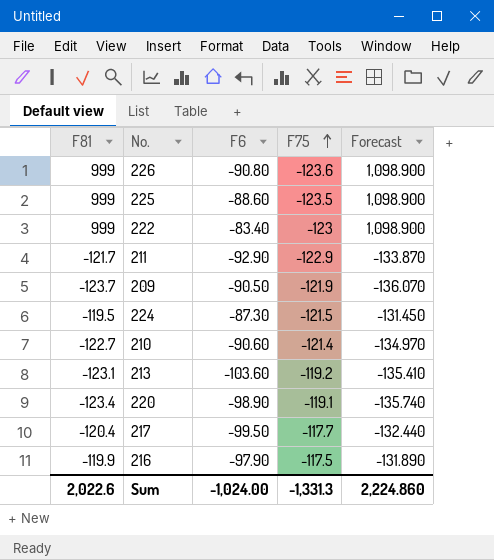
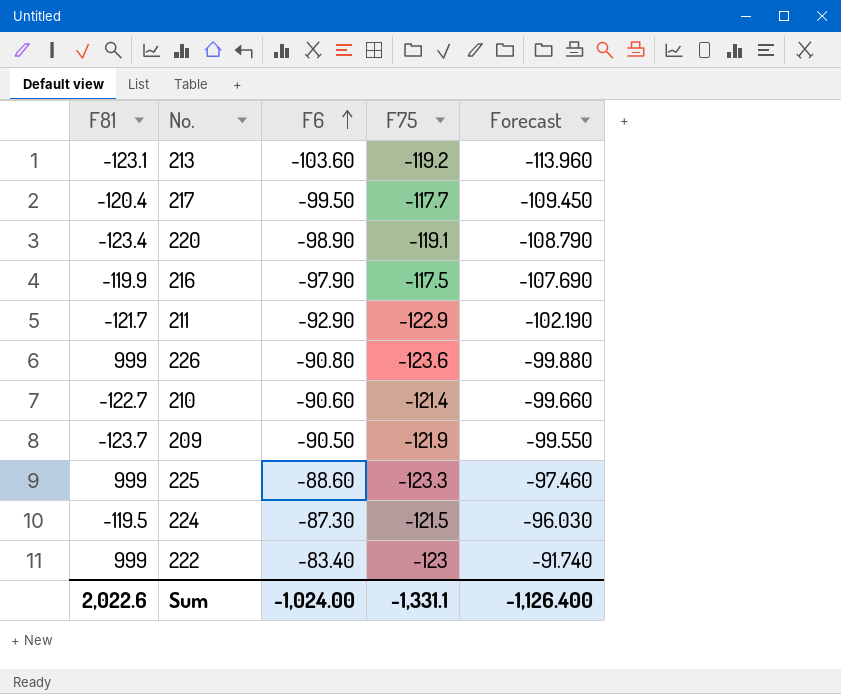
row order: F75 ascending -> F6 ascending
column Forecast | formula: [F81] * 1.1 -> [F6] * 1.1
225 | F75: -123.5 -> -123.3
Sum | F75: -1,331.3 -> -1,331.1
Sum | Forecast: 2,224.860 -> -1,126.400

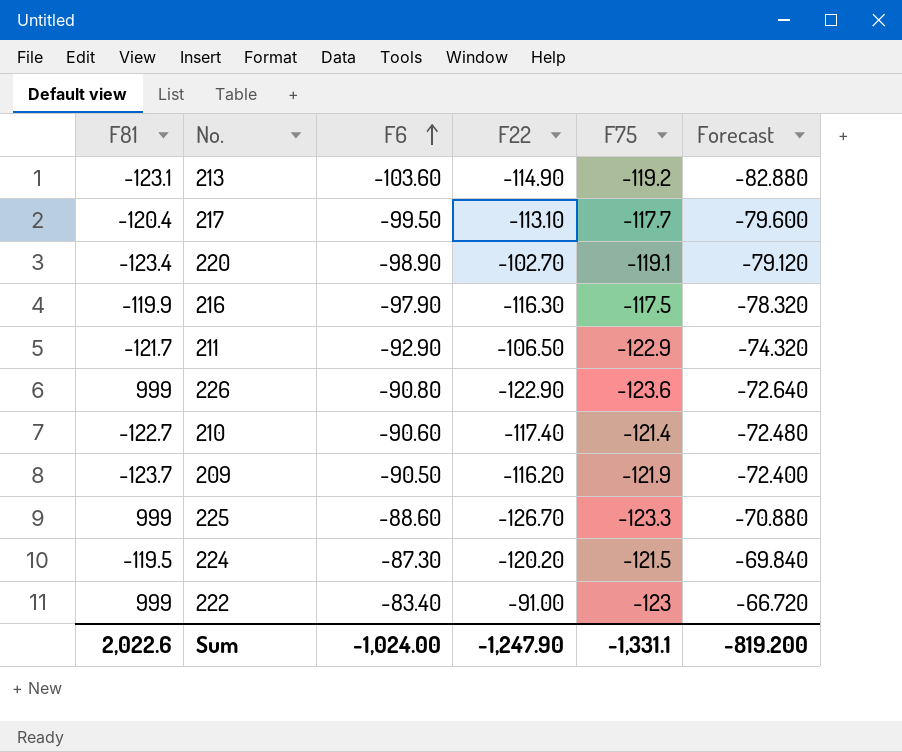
column F22 | position: none -> 4
column Forecast | formula: [F6] * 1.1 -> [F6] * 0.8
Sum | Forecast: -1,126.400 -> -819.200

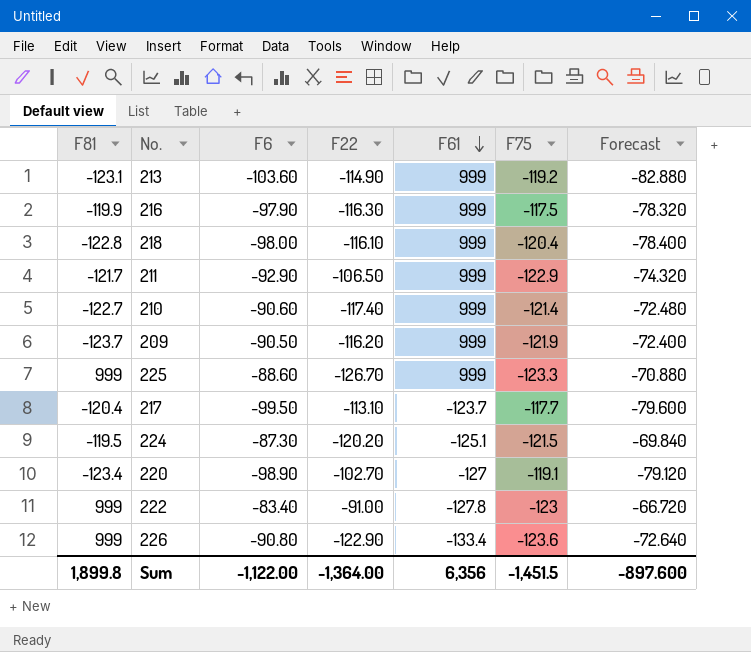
row order: F6 ascending -> F61 descending
column F61 | position: none -> 5
row 218: none -> -122.8 | -98.00 | -116.10 | 999 | -120.4 | -78.400
Sum | F81: 2,022.6 -> 1,899.8
Sum | F6: -1,024.00 -> -1,122.00
Sum | F22: -1,247.90 -> -1,364.00
Sum | F75: -1,331.1 -> -1,451.5
Sum | Forecast: -819.200 -> -897.600

